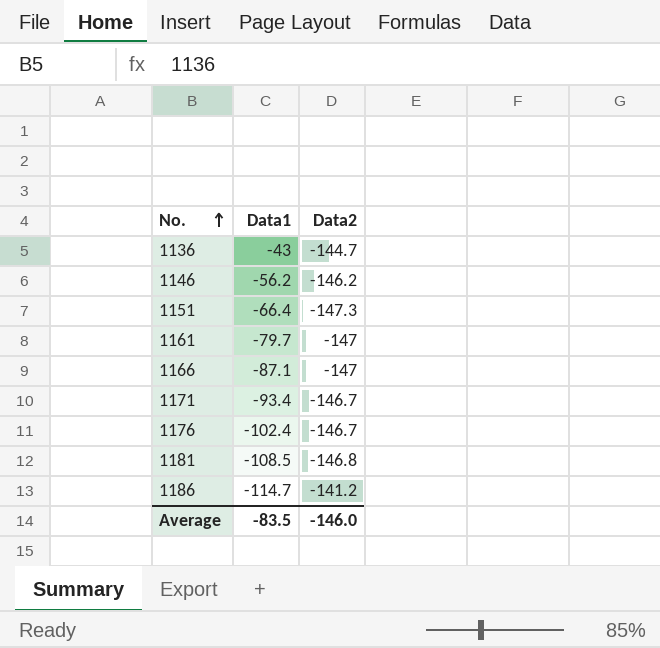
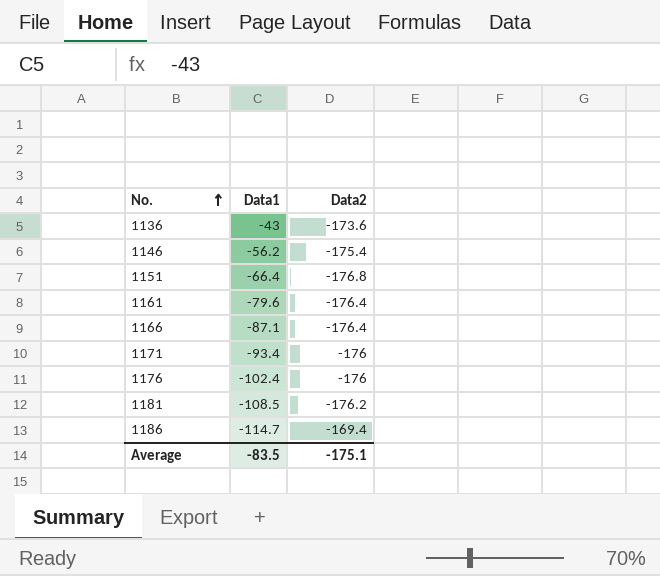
1136 | Data2: -144.7 -> -173.6
1146 | Data2: -146.2 -> -175.4
1151 | Data2: -147.3 -> -176.8
1161 | Data1: -79.7 -> -79.6
1161 | Data2: -147 -> -176.4
1166 | Data2: -147 -> -176.4
1171 | Data2: -146.7 -> -176
1176 | Data2: -146.7 -> -176
1181 | Data2: -146.8 -> -176.2
1186 | Data2: -141.2 -> -169.4
Average | Data2: -146.0 -> -175.1

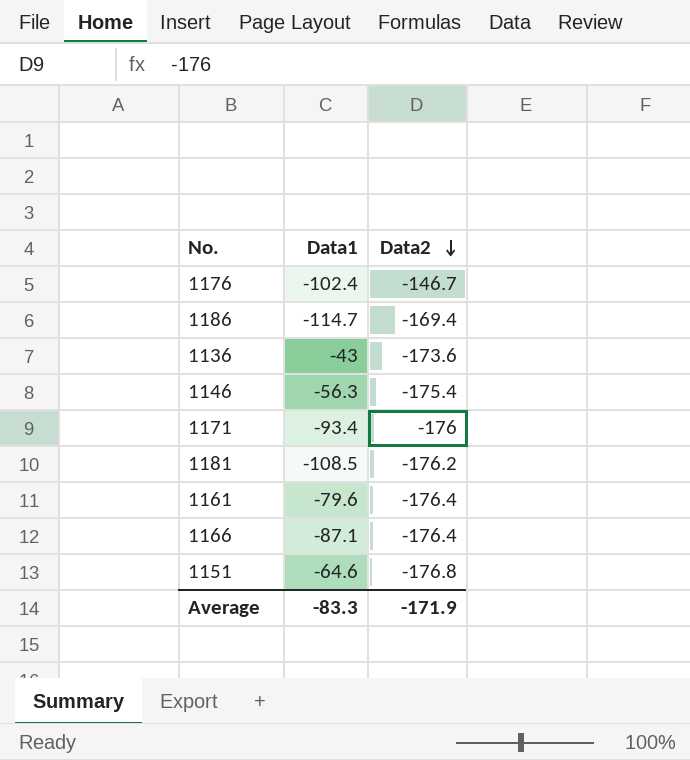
row order: No. ascending -> Data2 descending
1176 | Data2: -176 -> -146.7
1146 | Data1: -56.2 -> -56.3
1151 | Data1: -66.4 -> -64.6
Average | Data1: -83.5 -> -83.3
Average | Data2: -175.1 -> -171.9

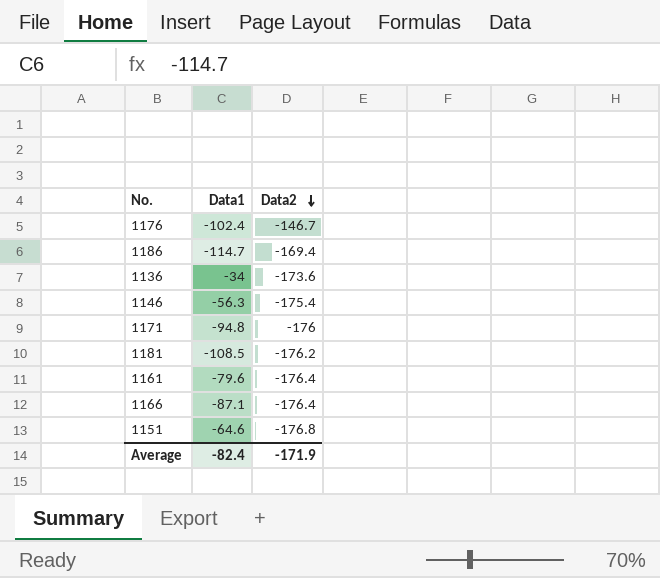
1136 | Data1: -43 -> -34
1171 | Data1: -93.4 -> -94.8
Average | Data1: -83.3 -> -82.4

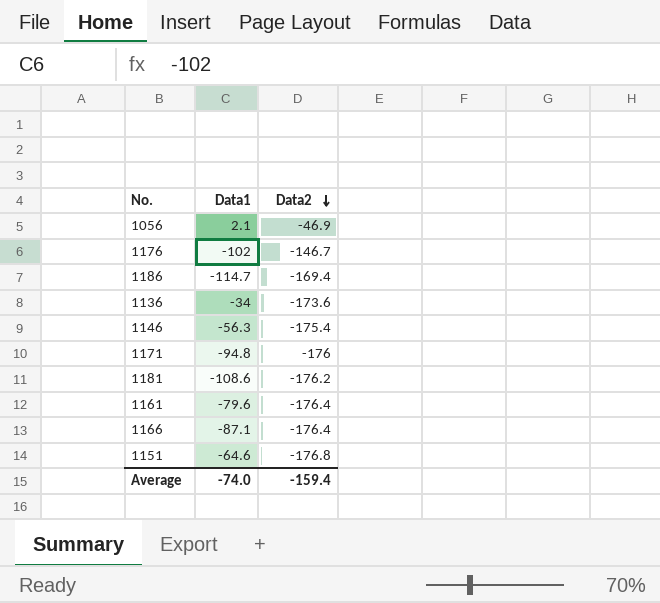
row 1056: none -> 2.1 | -46.9
1176 | Data1: -102.4 -> -102
1181 | Data1: -108.5 -> -108.6
Average | Data1: -82.4 -> -74.0
Average | Data2: -171.9 -> -159.4

